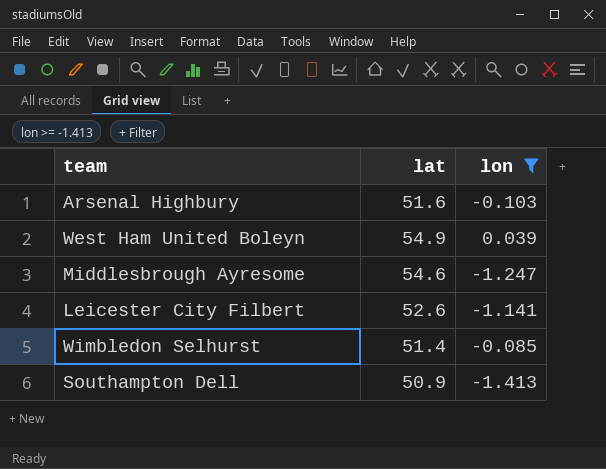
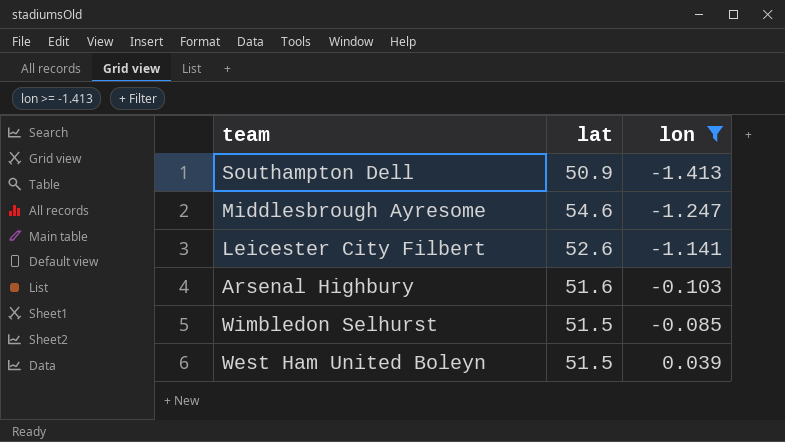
row order: none -> lon ascending
Wimbledon Selhurst | lat: 51.4 -> 51.5
West Ham United Boleyn | lat: 54.9 -> 51.5

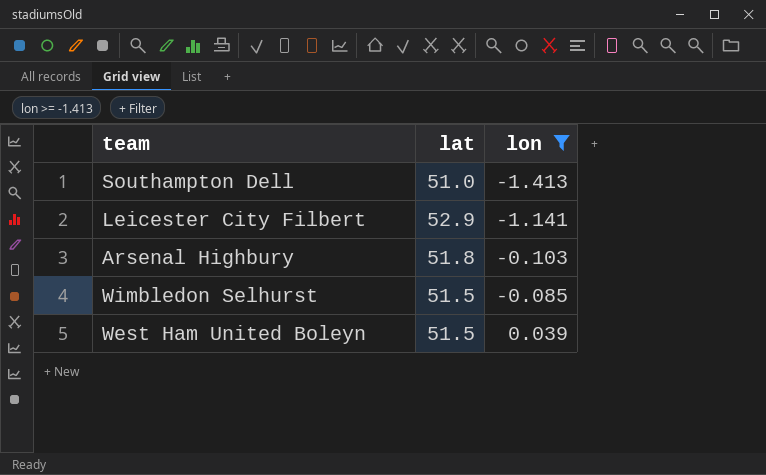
row Middlesbrough Ayresome: 54.6 | -1.247 -> none
Southampton Dell | lat: 50.9 -> 51.0
Leicester City Filbert | lat: 52.6 -> 52.9
Arsenal Highbury | lat: 51.6 -> 51.8

